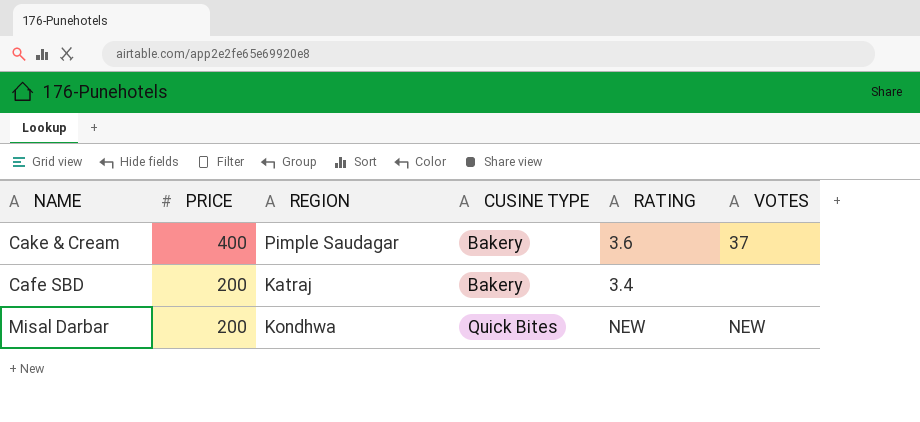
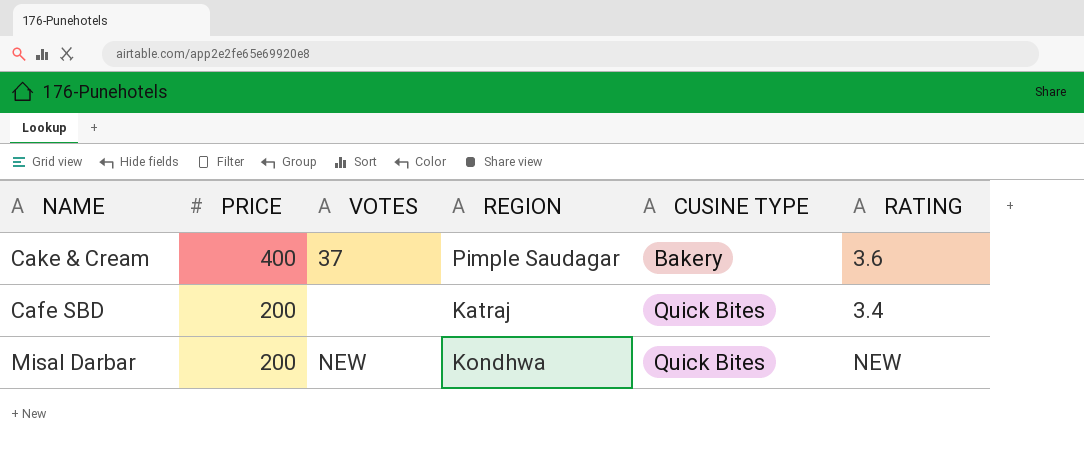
column VOTES | position: 6 -> 3
Cafe SBD | CUSINE TYPE: Bakery -> Quick Bites

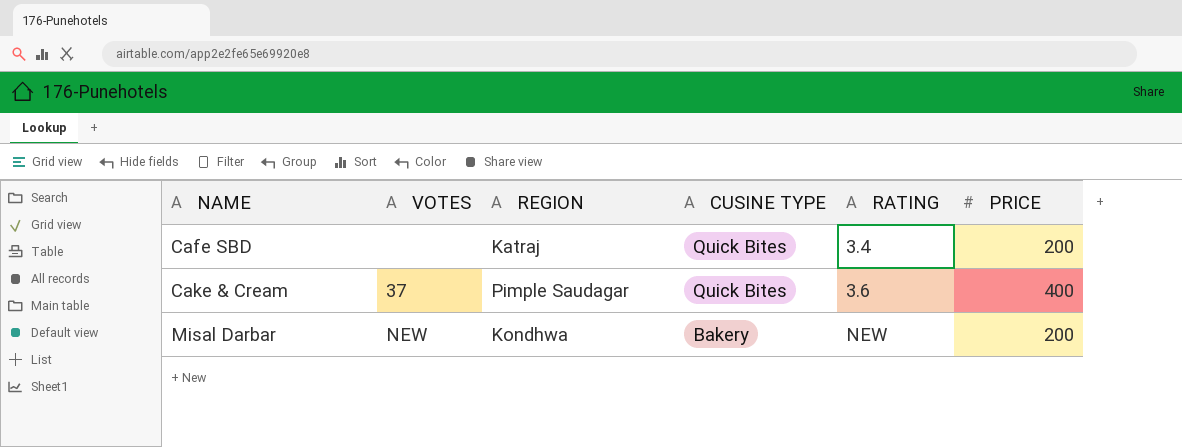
row order: PRICE descending -> NAME ascending
column PRICE | position: 2 -> 6
Cake & Cream | CUSINE TYPE: Bakery -> Quick Bites
Misal Darbar | CUSINE TYPE: Quick Bites -> Bakery

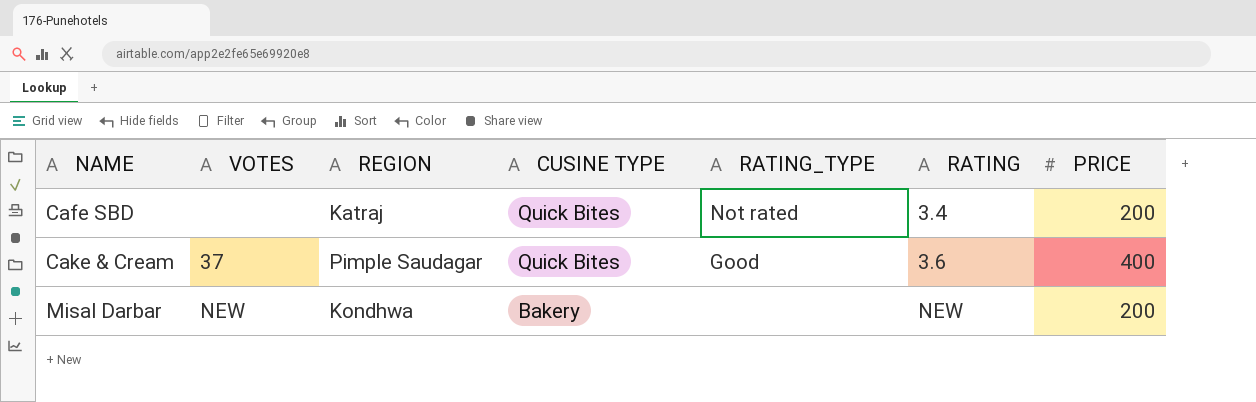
column RATING_TYPE | position: none -> 5

